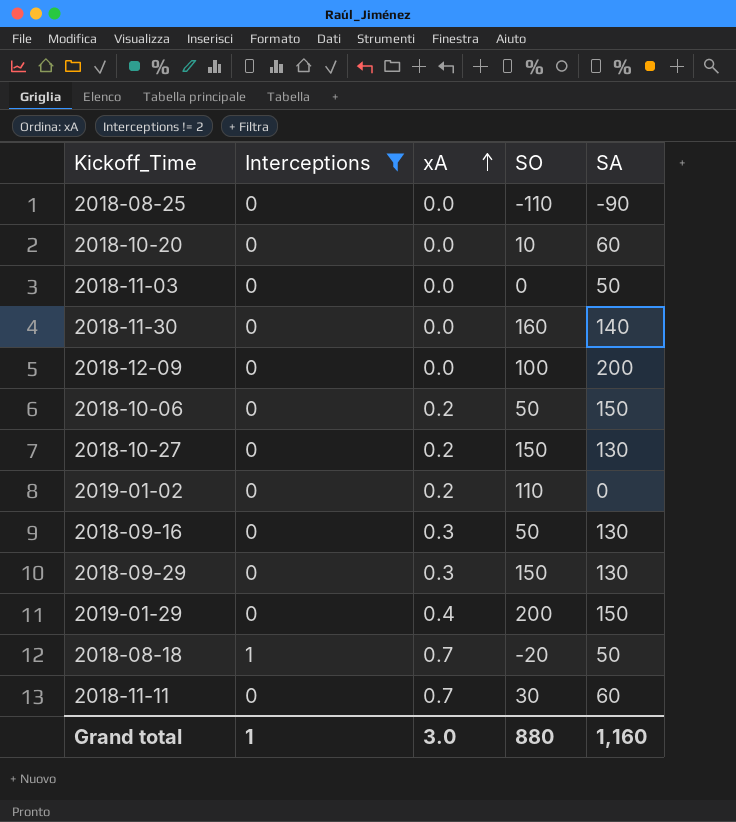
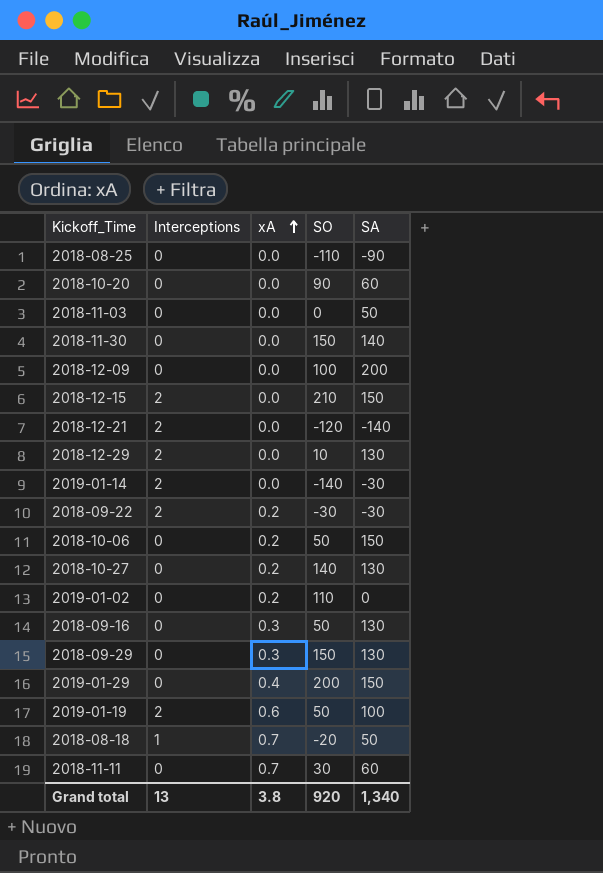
filter: Interceptions != 2 -> none
2018-10-20 | SO: 10 -> 90
2018-11-30 | SO: 160 -> 150
2018-10-27 | SO: 150 -> 140
Grand total | Interceptions: 1 -> 13
Grand total | xA: 3.0 -> 3.8
Grand total | SO: 880 -> 920
Grand total | SA: 1,160 -> 1,340

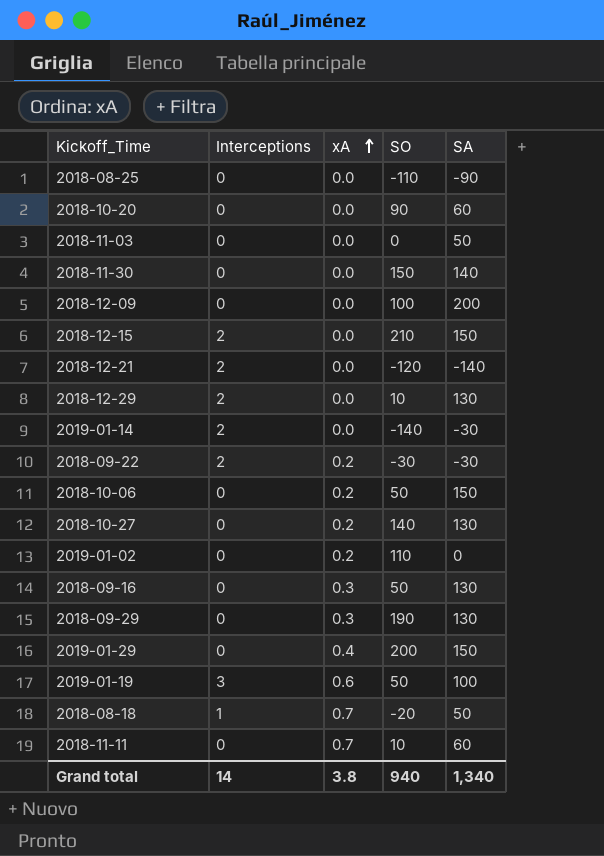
2018-09-29 | SO: 150 -> 190
2019-01-19 | Interceptions: 2 -> 3
2018-11-11 | SO: 30 -> 10
Grand total | Interceptions: 13 -> 14
Grand total | SO: 920 -> 940

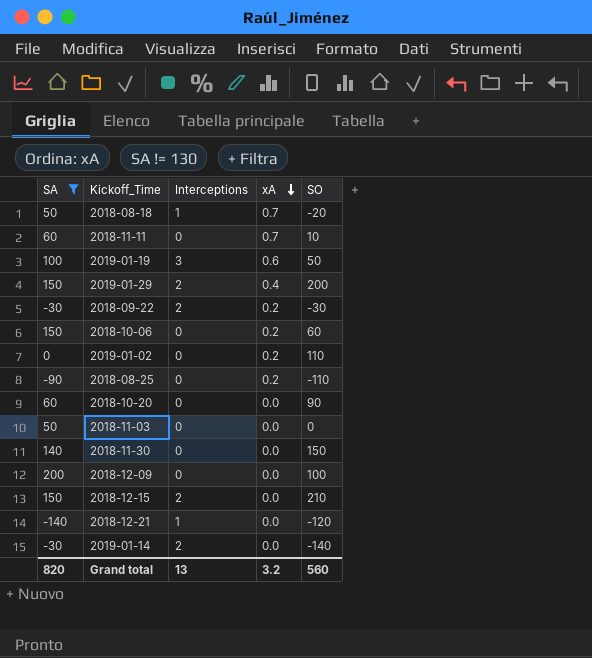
filter: none -> SA != 130
row order: xA ascending -> xA descending
column SA | position: 5 -> 1
2019-01-29 | Interceptions: 0 -> 2
2018-10-06 | SO: 50 -> 60
2018-08-25 | xA: 0.0 -> 0.2
2018-12-21 | Interceptions: 2 -> 1
Grand total | SA: 1,340 -> 820
Grand total | Interceptions: 14 -> 13
Grand total | xA: 3.8 -> 3.2
Grand total | SO: 940 -> 560

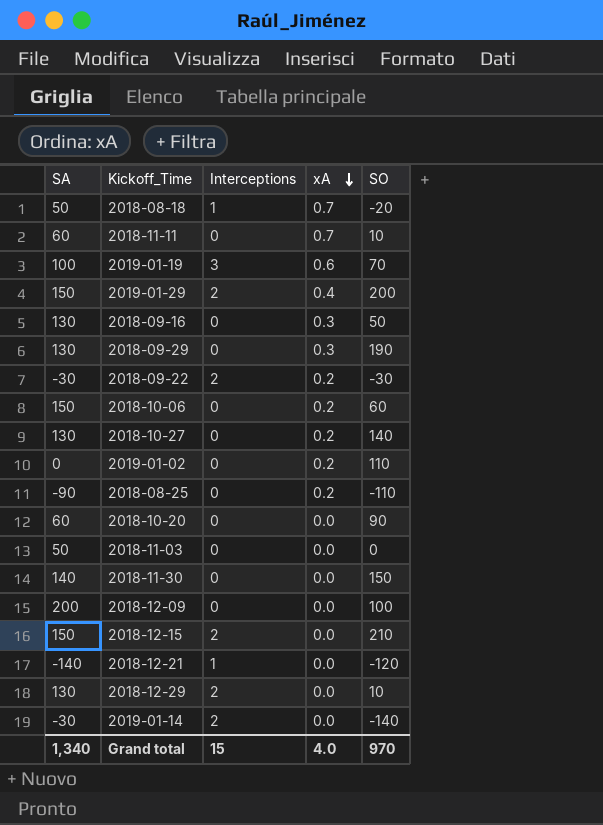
filter: SA != 130 -> none
2019-01-19 | SO: 50 -> 70
Grand total | SA: 820 -> 1,340
Grand total | Interceptions: 13 -> 15
Grand total | xA: 3.2 -> 4.0
Grand total | SO: 560 -> 970

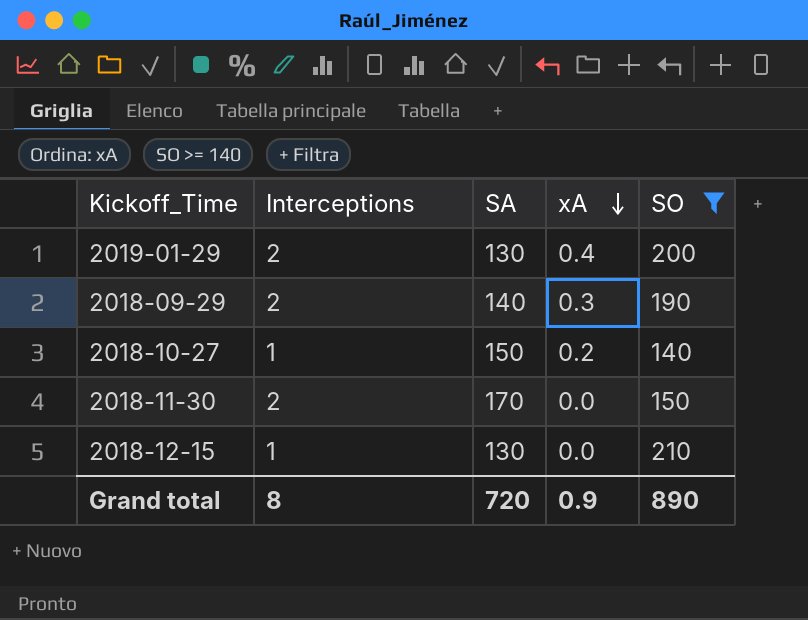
filter: none -> SO >= 140
column SA | position: 1 -> 3
2019-01-29 | SA: 150 -> 130
2018-09-29 | Interceptions: 0 -> 2
2018-09-29 | SA: 130 -> 140
2018-10-27 | Interceptions: 0 -> 1
2018-10-27 | SA: 130 -> 150
2018-11-30 | Interceptions: 0 -> 2
2018-11-30 | SA: 140 -> 170
2018-12-15 | Interceptions: 2 -> 1
2018-12-15 | SA: 150 -> 130
Grand total | Interceptions: 15 -> 8
Grand total | SA: 1,340 -> 720
Grand total | xA: 4.0 -> 0.9
Grand total | SO: 970 -> 890

